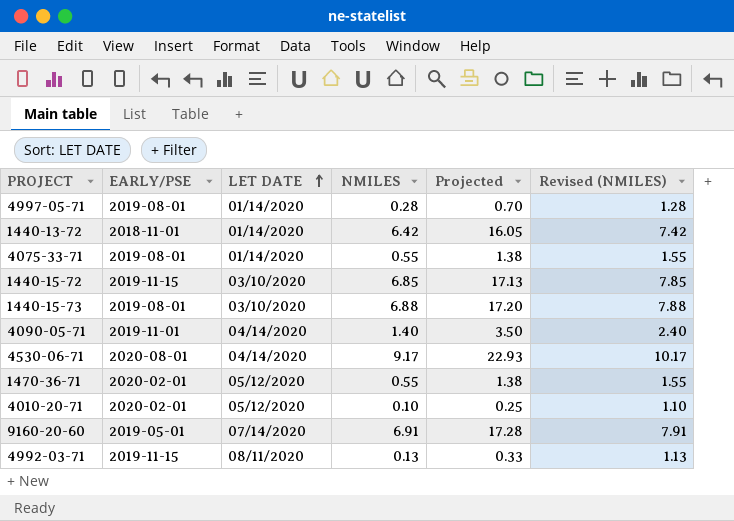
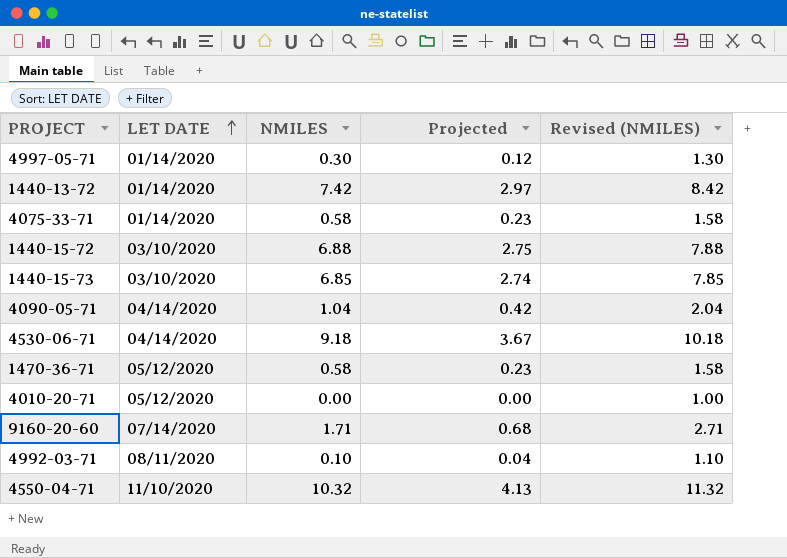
column EARLY/PSE | position: 2 -> none
column Projected | formula: [NMILES] * 2.5 -> [NMILES] * 0.4
4997-05-71 | NMILES: 0.28 -> 0.30
4997-05-71 | Revised (NMILES): 1.28 -> 1.30
1440-13-72 | NMILES: 6.42 -> 7.42
1440-13-72 | Revised (NMILES): 7.42 -> 8.42
4075-33-71 | NMILES: 0.55 -> 0.58
4075-33-71 | Revised (NMILES): 1.55 -> 1.58
1440-15-72 | NMILES: 6.85 -> 6.88
1440-15-72 | Revised (NMILES): 7.85 -> 7.88
1440-15-73 | NMILES: 6.88 -> 6.85
1440-15-73 | Revised (NMILES): 7.88 -> 7.85
4090-05-71 | NMILES: 1.40 -> 1.04
4090-05-71 | Revised (NMILES): 2.40 -> 2.04
4530-06-71 | NMILES: 9.17 -> 9.18
4530-06-71 | Revised (NMILES): 10.17 -> 10.18
1470-36-71 | NMILES: 0.55 -> 0.58
1470-36-71 | Revised (NMILES): 1.55 -> 1.58
4010-20-71 | NMILES: 0.10 -> 0.00
4010-20-71 | Revised (NMILES): 1.10 -> 1.00
9160-20-60 | NMILES: 6.91 -> 1.71
9160-20-60 | Revised (NMILES): 7.91 -> 2.71
4992-03-71 | NMILES: 0.13 -> 0.10
4992-03-71 | Revised (NMILES): 1.13 -> 1.10
row 4550-04-71: none -> 11/10/2020 | 10.32 | 4.13 | 11.32

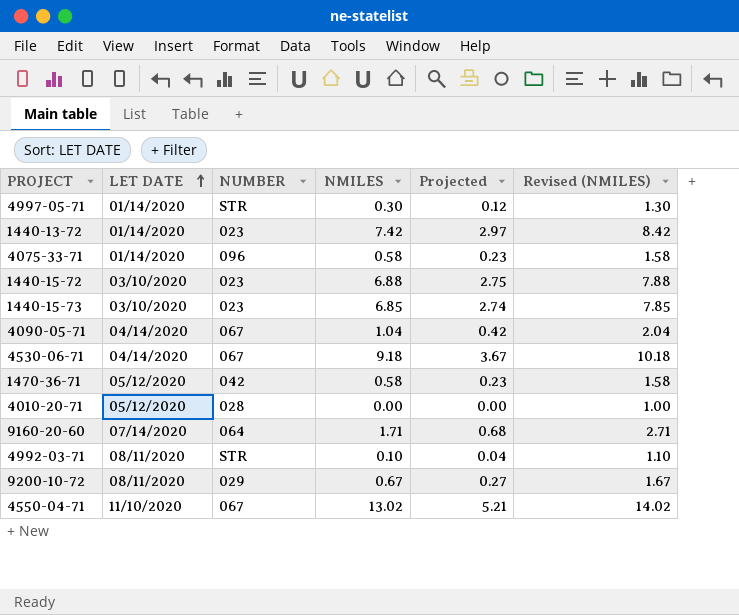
column NUMBER | position: none -> 3
row 9200-10-72: none -> 08/11/2020 | 029 | 0.67 | 0.27 | 1.67
4550-04-71 | NMILES: 10.32 -> 13.02
4550-04-71 | Projected: 4.13 -> 5.21
4550-04-71 | Revised (NMILES): 11.32 -> 14.02

